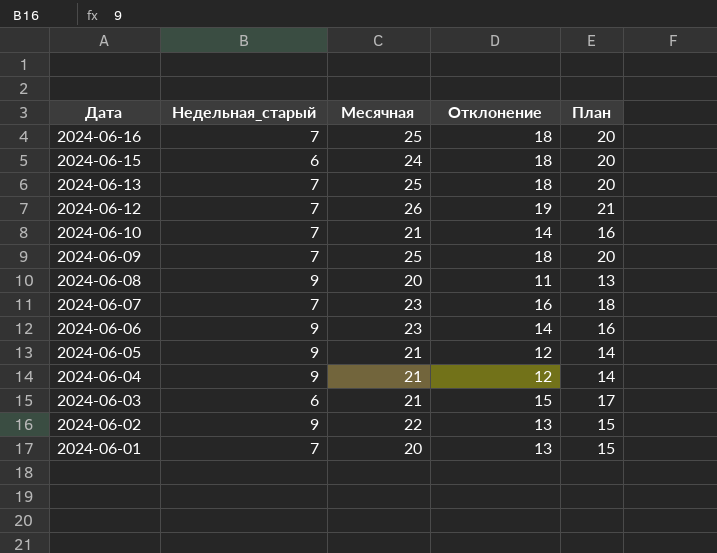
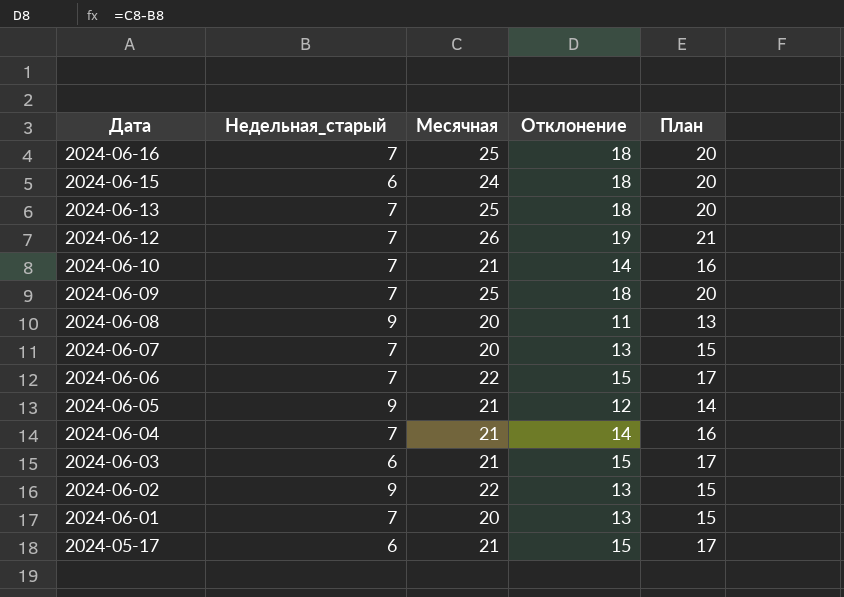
2024-06-07 | Месячная: 23 -> 20
2024-06-07 | Отклонение: 16 -> 13
2024-06-07 | План: 18 -> 15
2024-06-06 | Недельная_старый: 9 -> 7
2024-06-06 | Месячная: 23 -> 22
2024-06-06 | Отклонение: 14 -> 15
2024-06-06 | План: 16 -> 17
2024-06-04 | Недельная_старый: 9 -> 7
2024-06-04 | Отклонение: 12 -> 14
2024-06-04 | План: 14 -> 16
row 2024-05-17: none -> 6 | 21 | 15 | 17

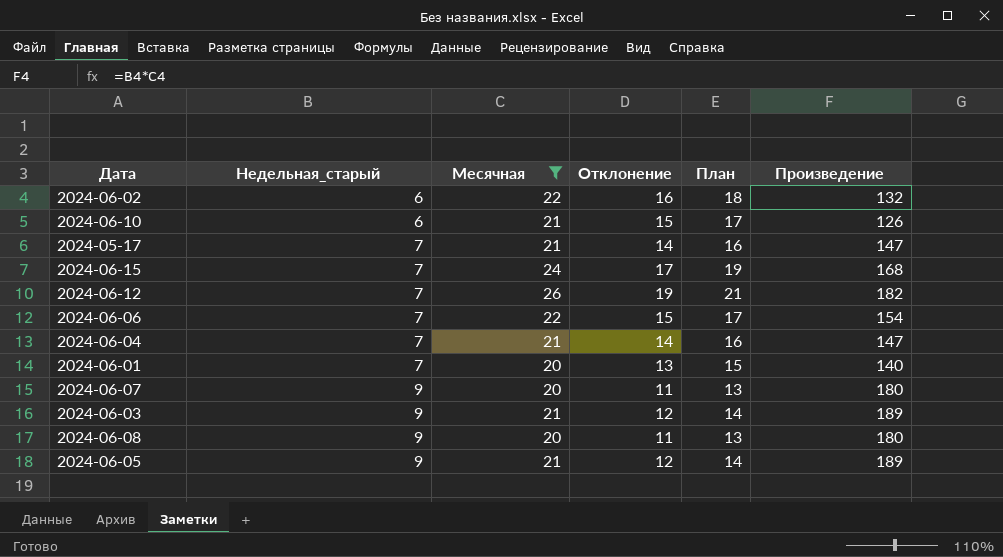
filter: none -> Месячная != 25
row order: Дата descending -> Недельная_старый ascending
column Произведение | formula: none -> [Недельная_старый] * [Месячная]
2024-06-02 | Недельная_старый: 9 -> 6
2024-06-02 | Отклонение: 13 -> 16
2024-06-02 | План: 15 -> 18
2024-06-10 | Недельная_старый: 7 -> 6
2024-06-10 | Отклонение: 14 -> 15
2024-06-10 | План: 16 -> 17
2024-05-17 | Недельная_старый: 6 -> 7
2024-05-17 | Отклонение: 15 -> 14
2024-05-17 | План: 17 -> 16
2024-06-15 | Недельная_старый: 6 -> 7
2024-06-15 | Отклонение: 18 -> 17
2024-06-15 | План: 20 -> 19
2024-06-07 | Недельная_старый: 7 -> 9
2024-06-07 | Отклонение: 13 -> 11
2024-06-07 | План: 15 -> 13
2024-06-03 | Недельная_старый: 6 -> 9
2024-06-03 | Отклонение: 15 -> 12
2024-06-03 | План: 17 -> 14

